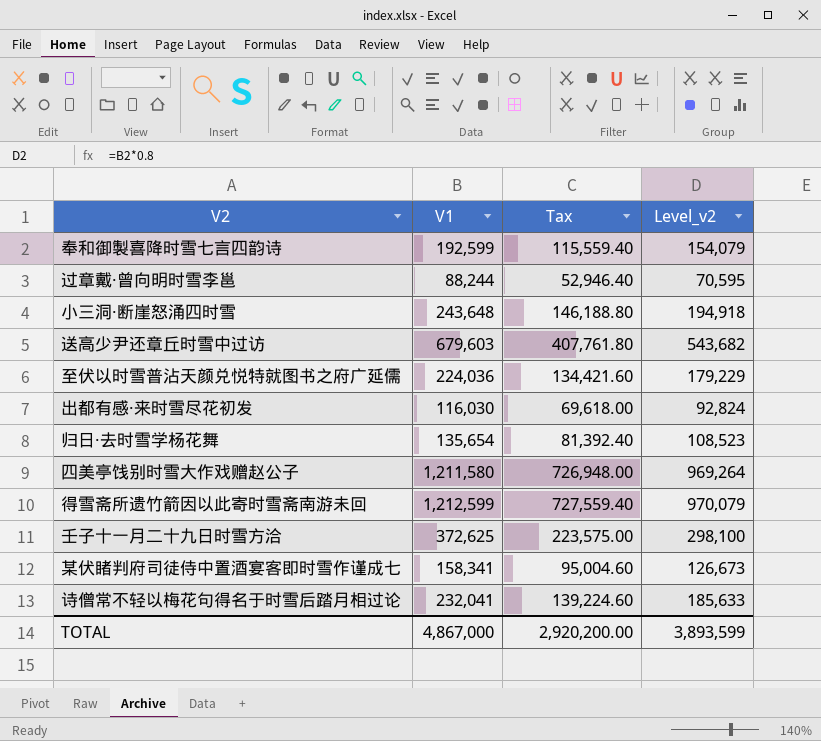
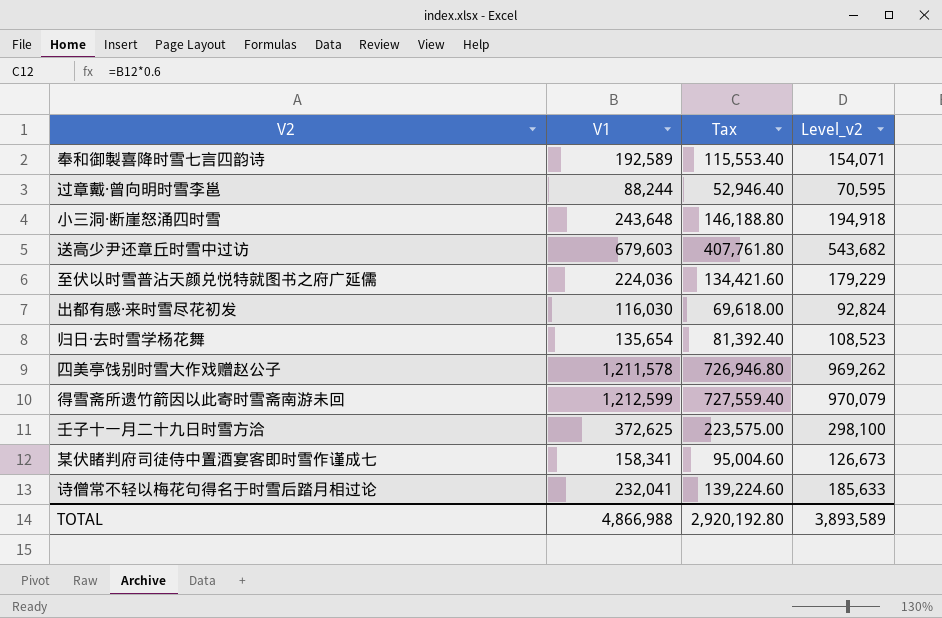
奉和御製喜降时雪七言四韵诗 | V1: 192,599 -> 192,589
奉和御製喜降时雪七言四韵诗 | Tax: 115,559.40 -> 115,553.40
奉和御製喜降时雪七言四韵诗 | Level_v2: 154,079 -> 154,071
四美亭饯别时雪大作戏赠赵公子 | V1: 1,211,580 -> 1,211,578
四美亭饯别时雪大作戏赠赵公子 | Tax: 726,948.00 -> 726,946.80
四美亭饯别时雪大作戏赠赵公子 | Level_v2: 969,264 -> 969,262
TOTAL | V1: 4,867,000 -> 4,866,988
TOTAL | Tax: 2,920,200.00 -> 2,920,192.80
TOTAL | Level_v2: 3,893,599 -> 3,893,589

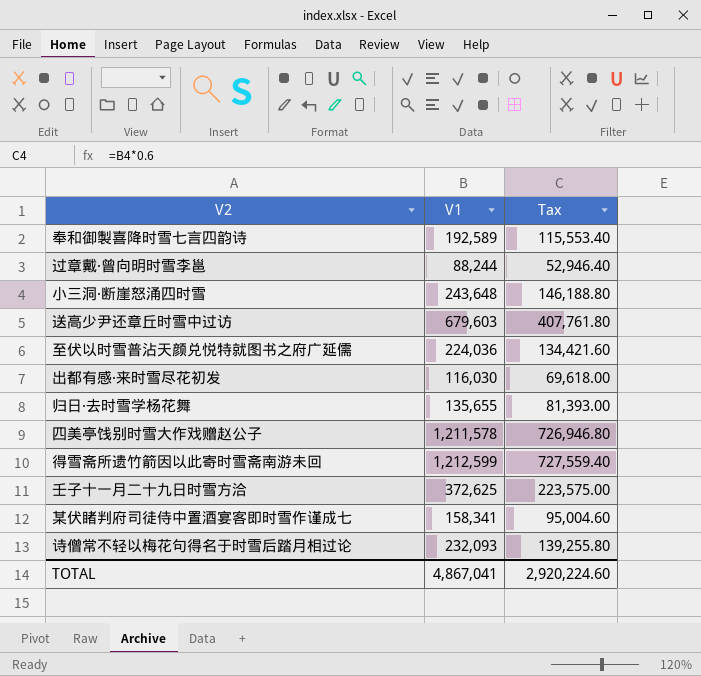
column Level_v2 | formula: [V1] * 0.8 -> none
归日·去时雪学杨花舞 | V1: 135,654 -> 135,655
归日·去时雪学杨花舞 | Tax: 81,392.40 -> 81,393.00
诗僧常不轻以梅花句得名于时雪后踏月相过论 | V1: 232,041 -> 232,093
诗僧常不轻以梅花句得名于时雪后踏月相过论 | Tax: 139,224.60 -> 139,255.80
TOTAL | V1: 4,866,988 -> 4,867,041
TOTAL | Tax: 2,920,192.80 -> 2,920,224.60

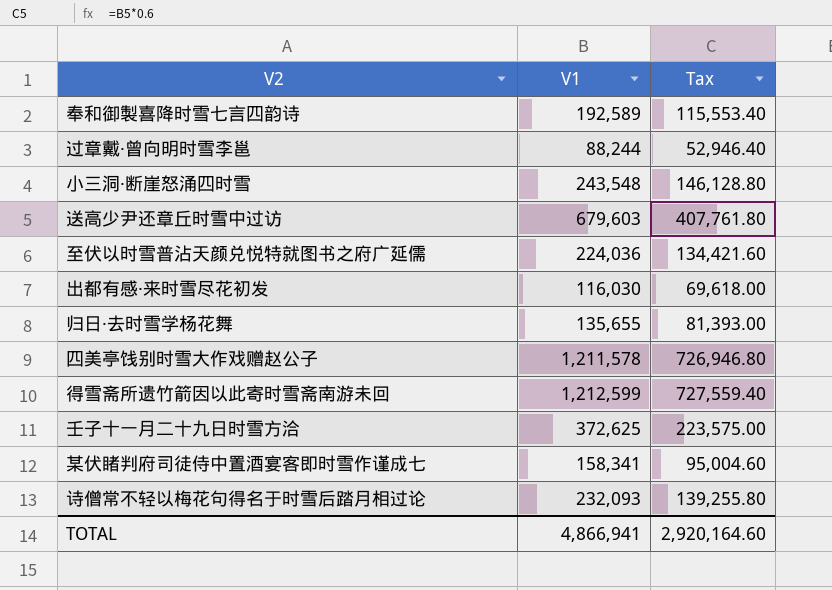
小三洞·断崖怒涌四时雪 | V1: 243,648 -> 243,548
小三洞·断崖怒涌四时雪 | Tax: 146,188.80 -> 146,128.80
TOTAL | V1: 4,867,041 -> 4,866,941
TOTAL | Tax: 2,920,224.60 -> 2,920,164.60

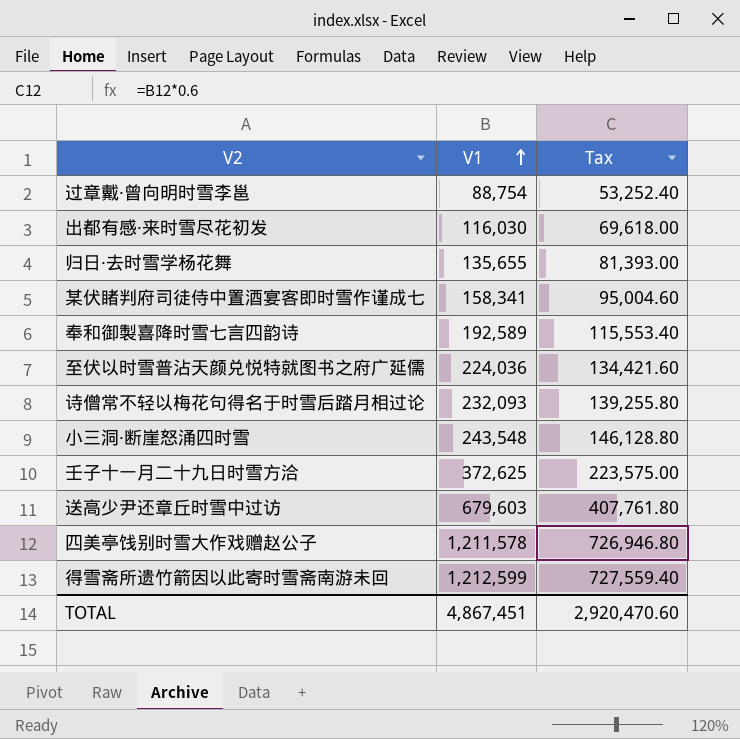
row order: none -> V1 ascending
过章戴·曾向明时雪李邕 | V1: 88,244 -> 88,754
过章戴·曾向明时雪李邕 | Tax: 52,946.40 -> 53,252.40
TOTAL | V1: 4,866,941 -> 4,867,451
TOTAL | Tax: 2,920,164.60 -> 2,920,470.60

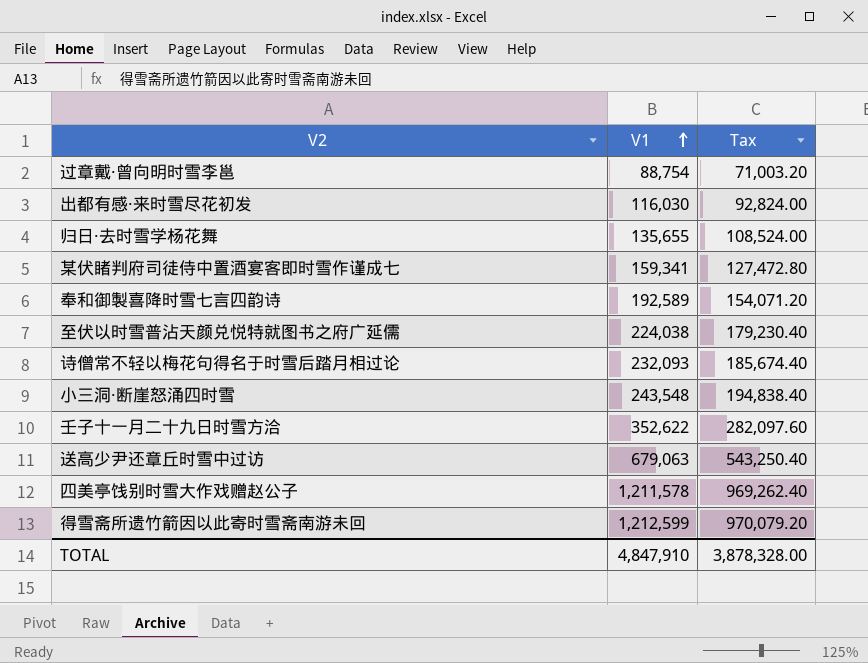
column Tax | formula: [V1] * 0.6 -> [V1] * 0.8
某伏睹判府司徒侍中置酒宴客即时雪作谨成七 | V1: 158,341 -> 159,341
至伏以时雪普沾天颜兑悦特就图书之府广延儒 | V1: 224,036 -> 224,038
壬子十一月二十九日时雪方洽 | V1: 372,625 -> 352,622
送高少尹还章丘时雪中过访 | V1: 679,603 -> 679,063
TOTAL | V1: 4,867,451 -> 4,847,910
TOTAL | Tax: 2,920,470.60 -> 3,878,328.00

